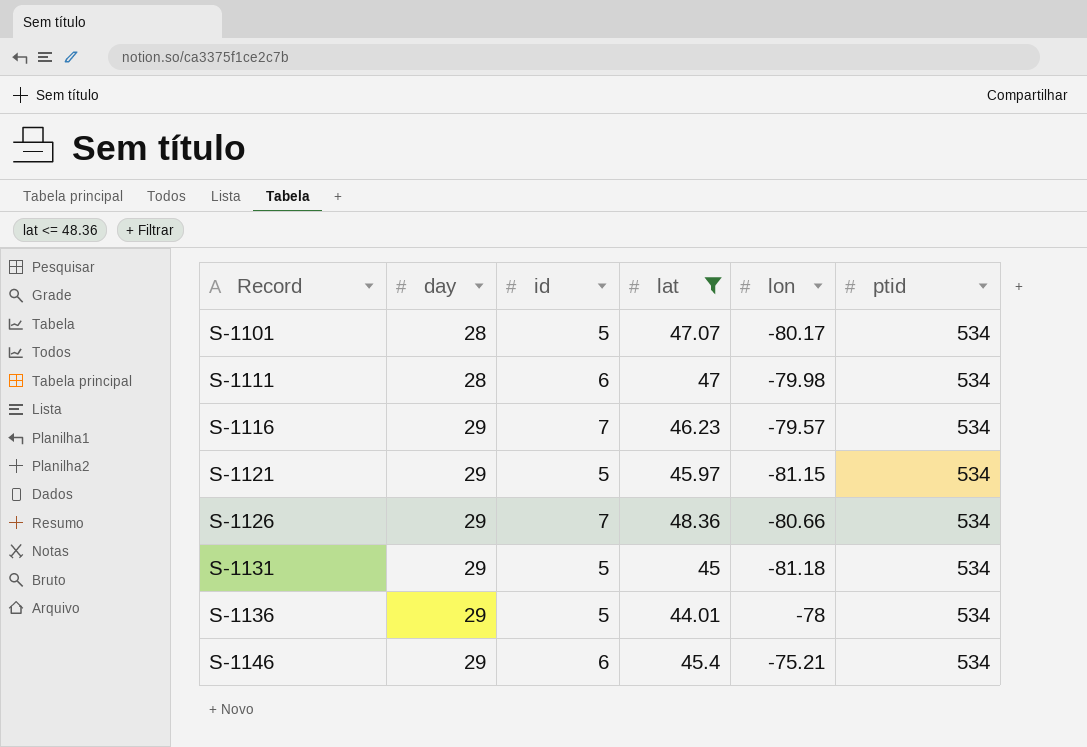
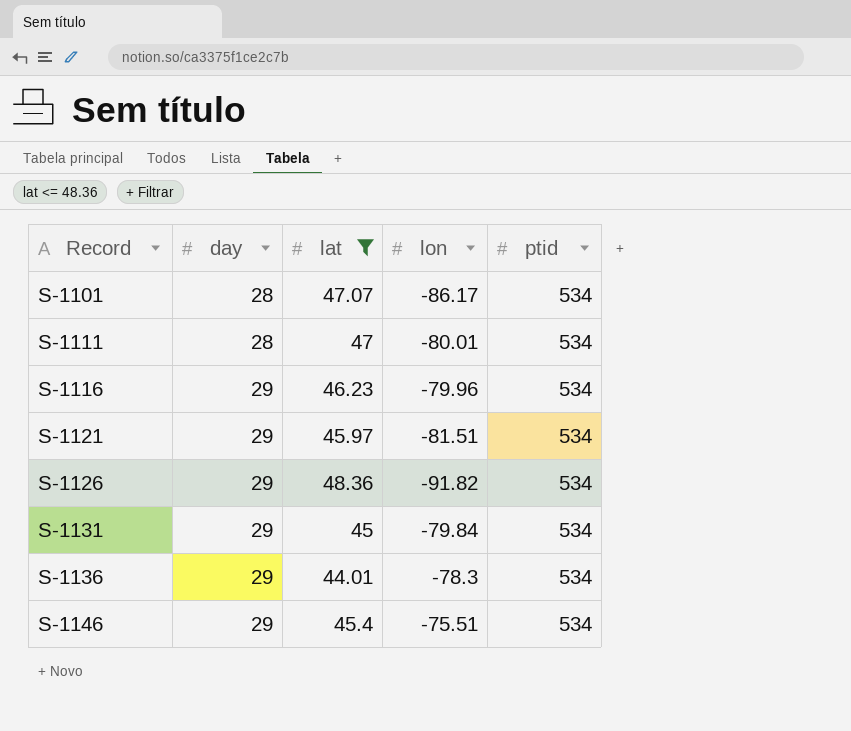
column id | position: 3 -> none
S-1101 | lon: -80.17 -> -86.17
S-1111 | lon: -79.98 -> -80.01
S-1116 | lon: -79.57 -> -79.96
S-1121 | lon: -81.15 -> -81.51
S-1126 | lon: -80.66 -> -91.82
S-1131 | lon: -81.18 -> -79.84
S-1136 | lon: -78 -> -78.3
S-1146 | lon: -75.21 -> -75.51

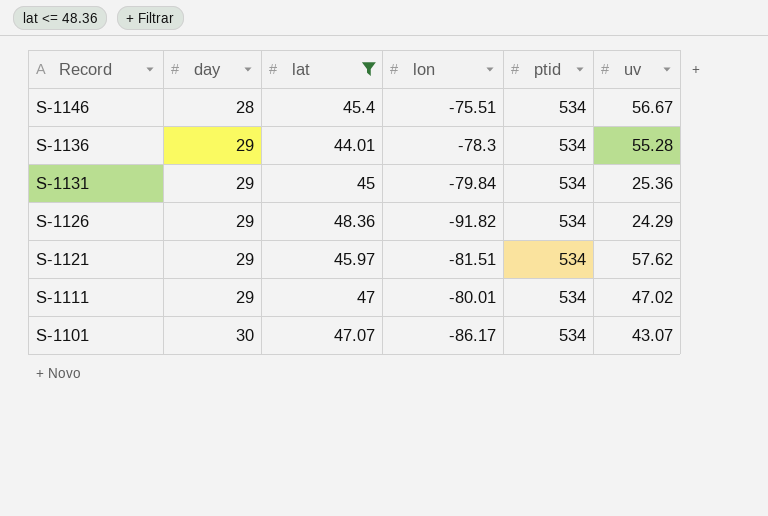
row order: Record ascending -> Record descending
column uv | position: none -> 6
row S-1116: 29 | 46.23 | -79.96 | 534 -> none
S-1146 | day: 29 -> 28
S-1111 | day: 28 -> 29
S-1101 | day: 28 -> 30

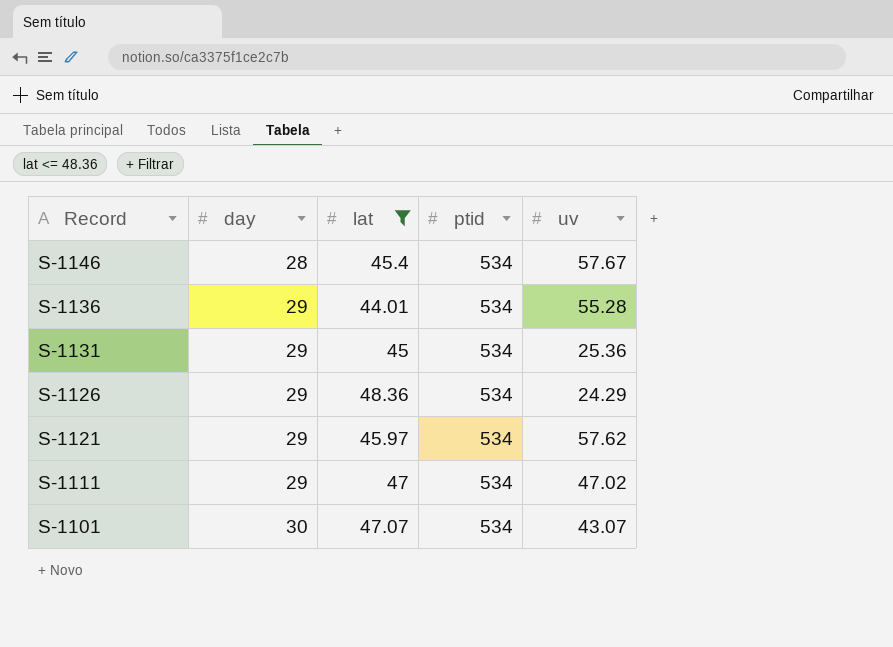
column lon | position: 4 -> none
S-1146 | uv: 56.67 -> 57.67

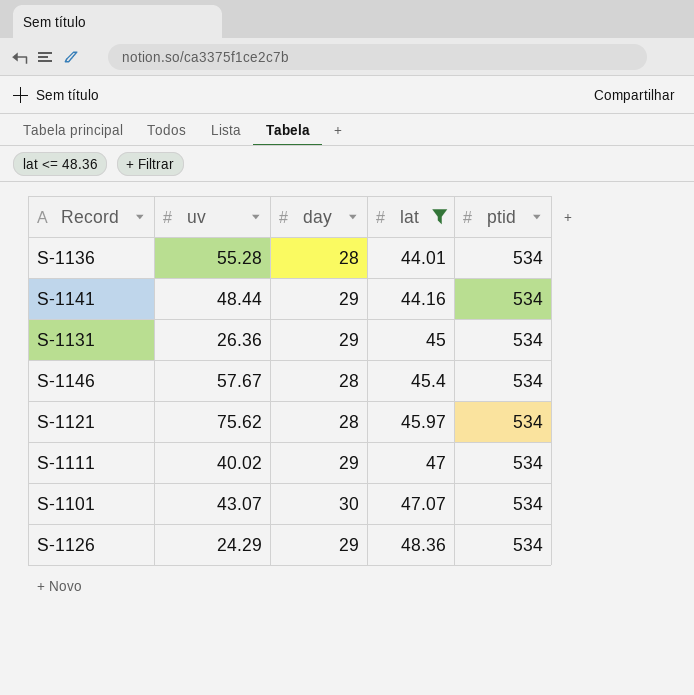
row order: Record descending -> lat ascending
column uv | position: 5 -> 2
S-1136 | day: 29 -> 28
row S-1141: none -> 48.44 | 29 | 44.16 | 534
S-1131 | uv: 25.36 -> 26.36
S-1121 | uv: 57.62 -> 75.62
S-1121 | day: 29 -> 28
S-1111 | uv: 47.02 -> 40.02

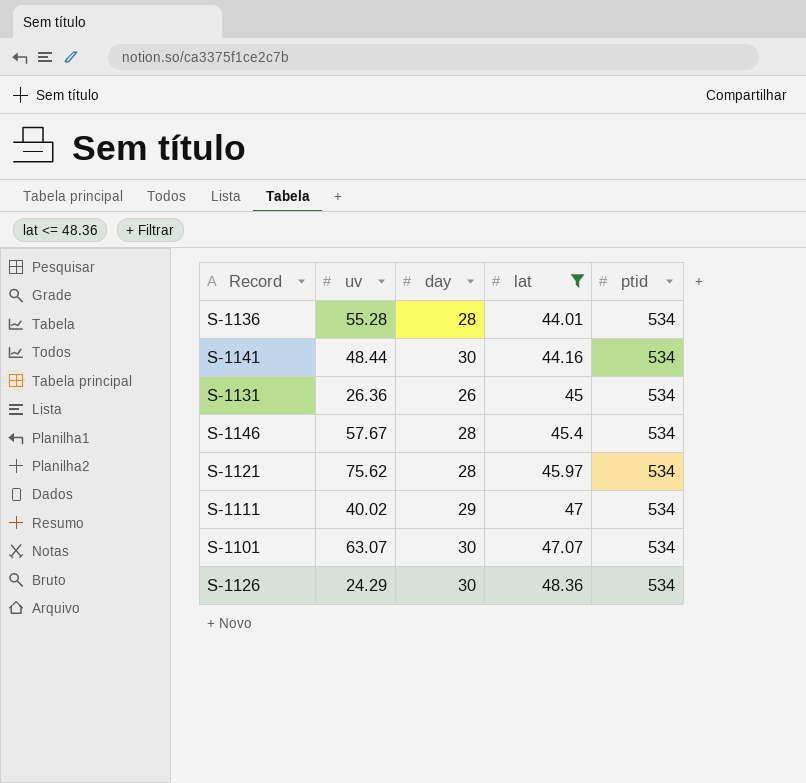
S-1141 | day: 29 -> 30
S-1131 | day: 29 -> 26
S-1101 | uv: 43.07 -> 63.07
S-1126 | day: 29 -> 30

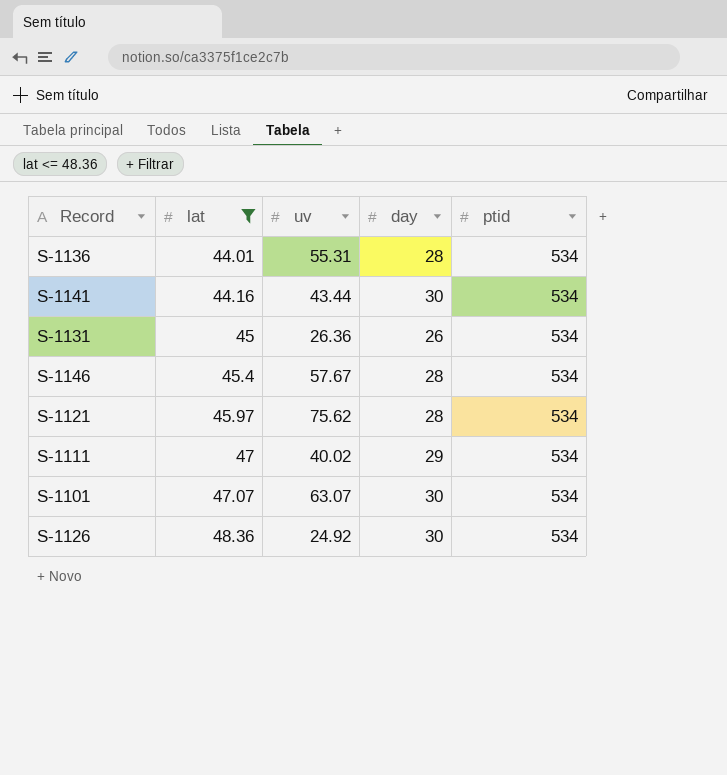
column lat | position: 4 -> 2
S-1136 | uv: 55.28 -> 55.31
S-1141 | uv: 48.44 -> 43.44
S-1126 | uv: 24.29 -> 24.92

